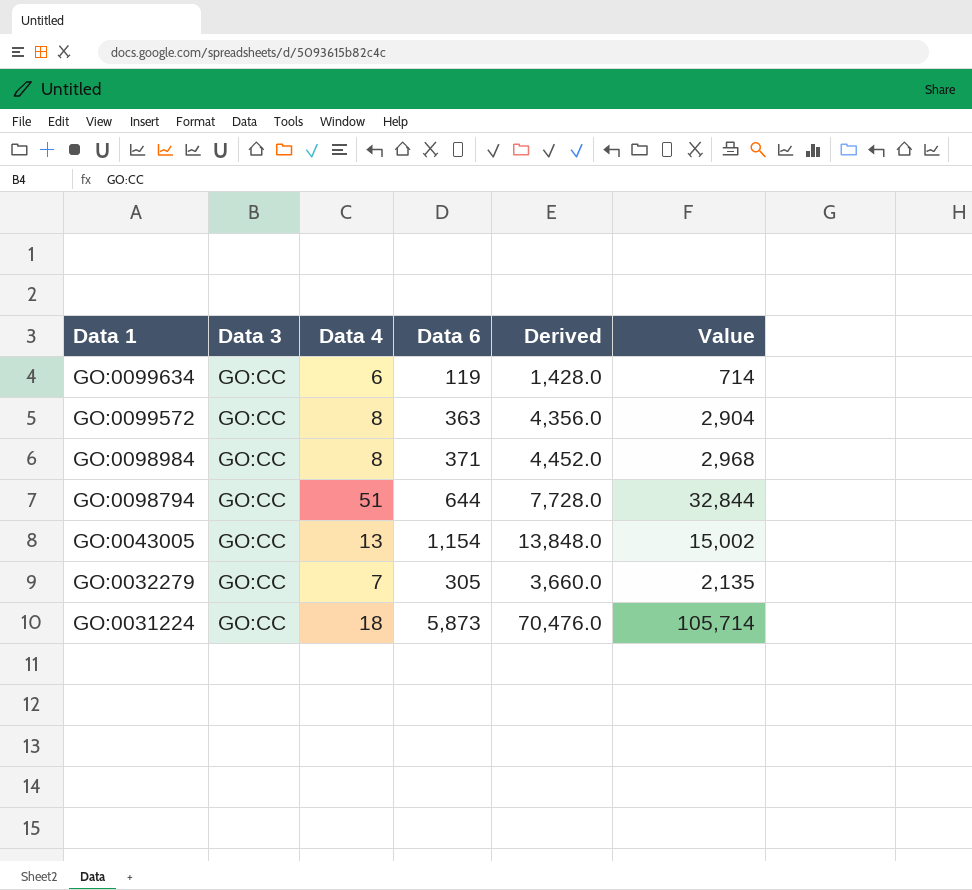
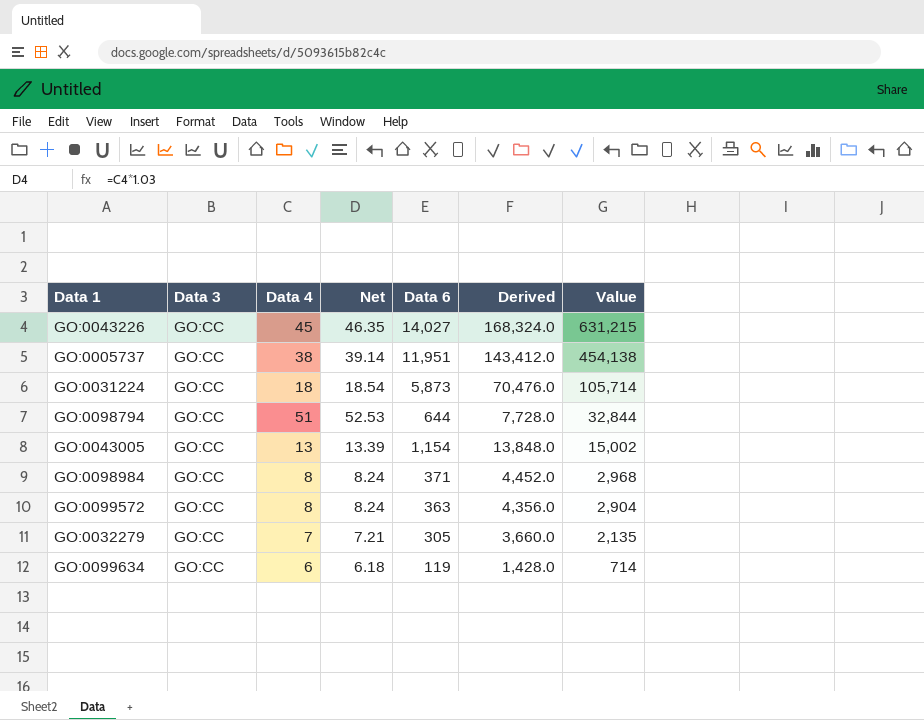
row order: Data 1 descending -> Value descending
column Net | formula: none -> [Data 4] * 1.03
row GO:0043226: none -> GO:CC | 45 | 46.35 | 14,027 | 168,324.0 | 631,215
row GO:0005737: none -> GO:CC | 38 | 39.14 | 11,951 | 143,412.0 | 454,138

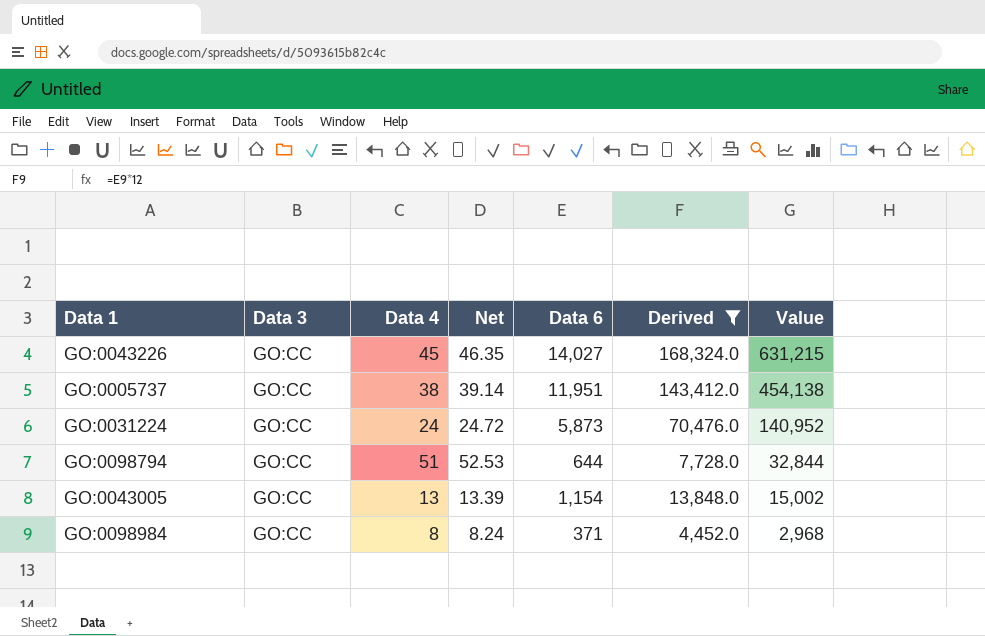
filter: none -> Derived >= 4,452.0
GO:0031224 | Data 4: 18 -> 24
GO:0031224 | Net: 18.54 -> 24.72
GO:0031224 | Value: 105,714 -> 140,952

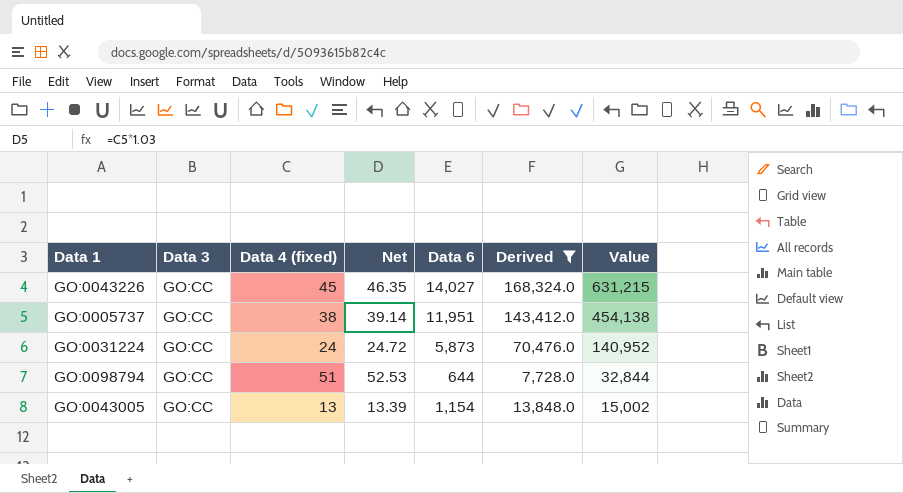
column name: Data 4 -> Data 4 (fixed)
row GO:0098984: GO:CC | 8 | 8.24 | 371 | 4,452.0 | 2,968 -> none

